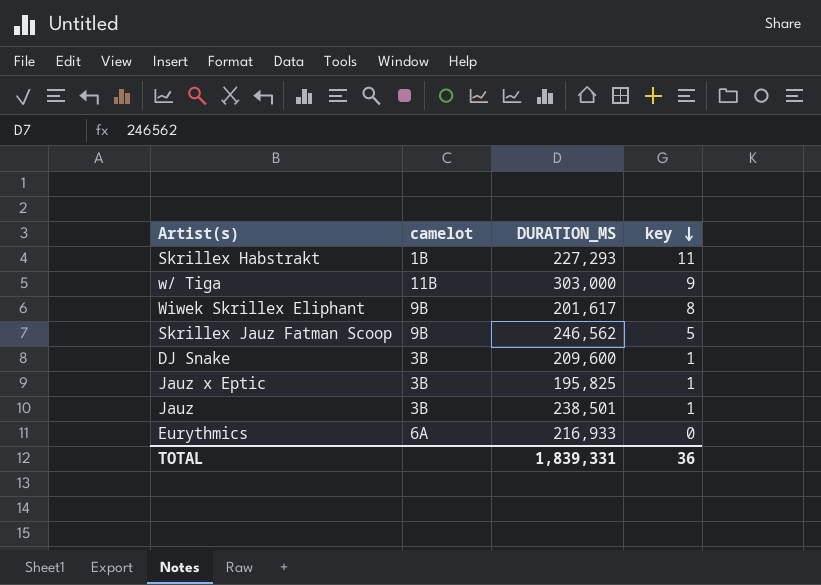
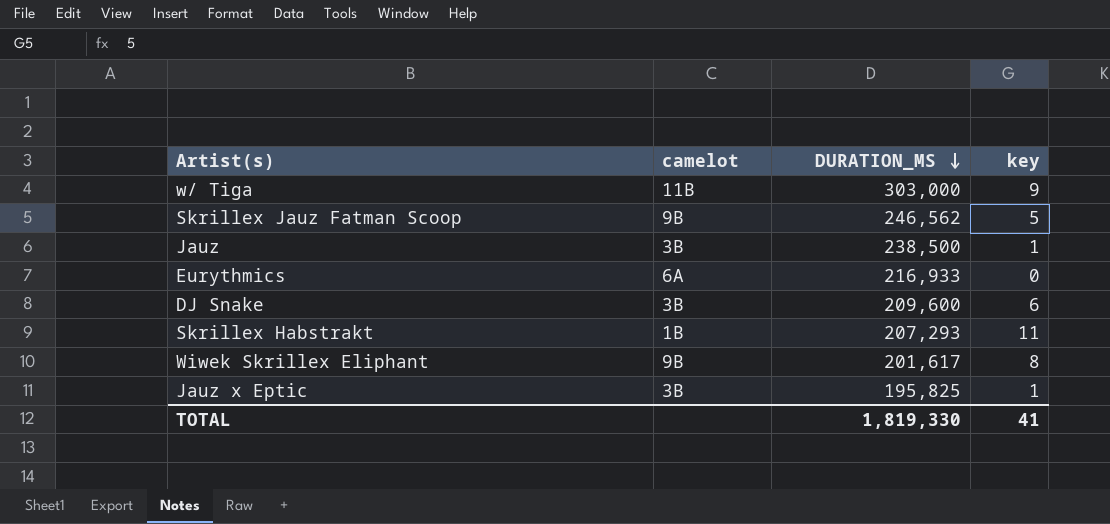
row order: key descending -> DURATION_MS descending
Jauz | DURATION_MS: 238,501 -> 238,500
DJ Snake | key: 1 -> 6
Skrillex Habstrakt | DURATION_MS: 227,293 -> 207,293
TOTAL | DURATION_MS: 1,839,331 -> 1,819,330
TOTAL | key: 36 -> 41

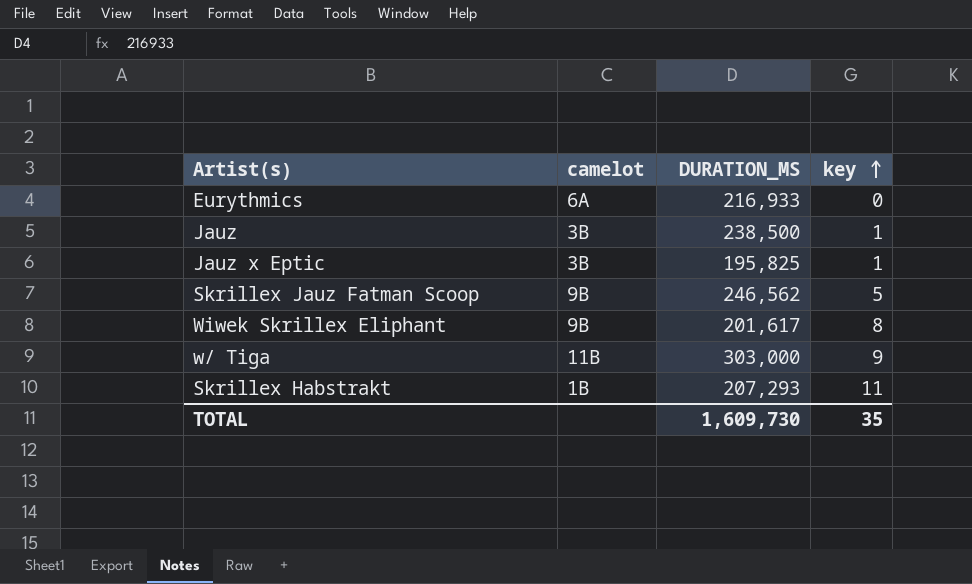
row order: DURATION_MS descending -> key ascending
row DJ Snake: 3B | 209,600 | 6 -> none
TOTAL | DURATION_MS: 1,819,330 -> 1,609,730
TOTAL | key: 41 -> 35

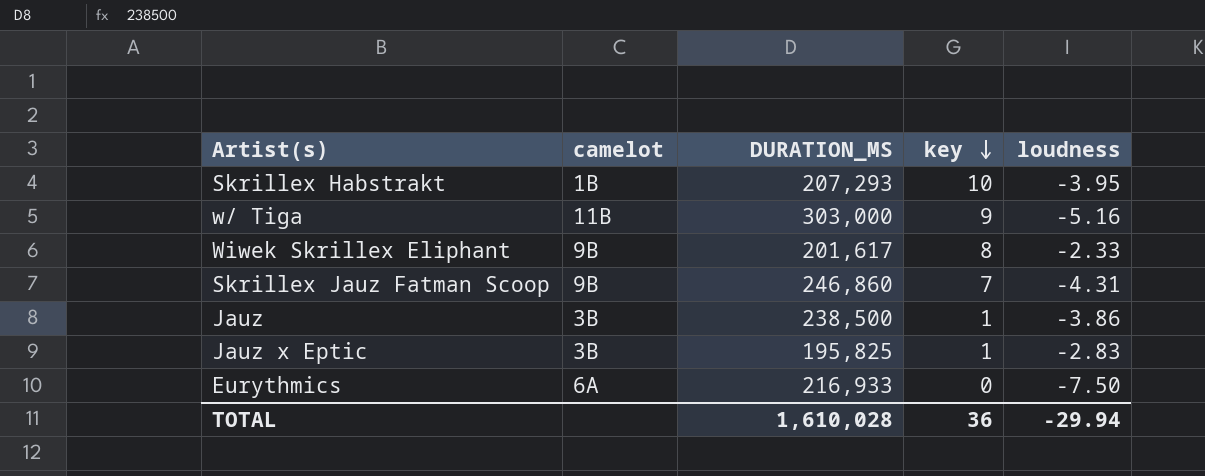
row order: key ascending -> key descending
column loudness | position: none -> 5
Skrillex Habstrakt | key: 11 -> 10
Skrillex Jauz Fatman Scoop | DURATION_MS: 246,562 -> 246,860
Skrillex Jauz Fatman Scoop | key: 5 -> 7
TOTAL | DURATION_MS: 1,609,730 -> 1,610,028
TOTAL | key: 35 -> 36

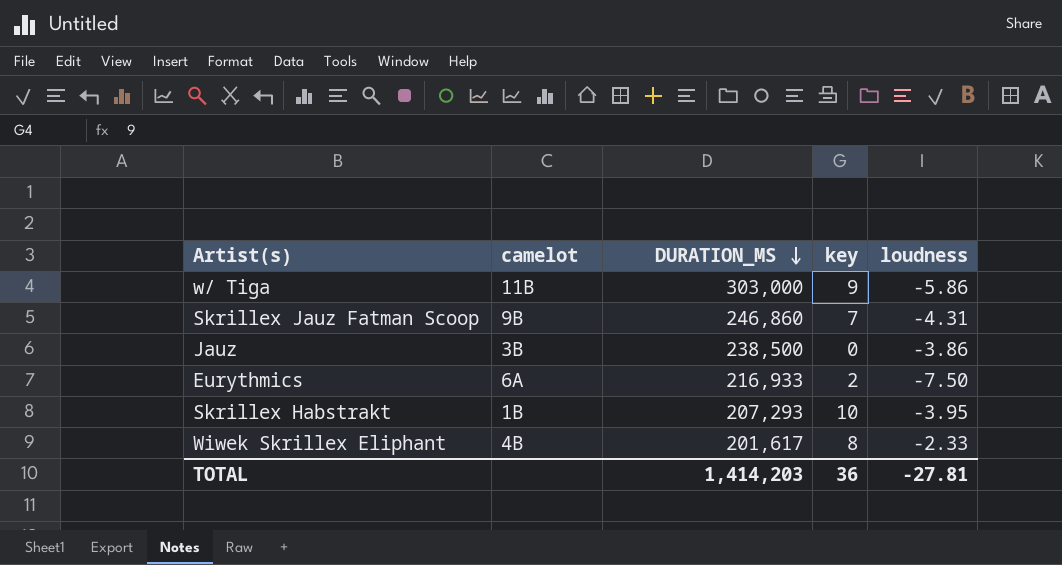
row order: key descending -> DURATION_MS descending
row Jauz x Eptic: 3B | 195,825 | 1 | -2.83 -> none
w/ Tiga | loudness: -5.16 -> -5.86
Jauz | key: 1 -> 0
Eurythmics | key: 0 -> 2
Wiwek Skrillex Eliphant | camelot: 9B -> 4B
TOTAL | DURATION_MS: 1,610,028 -> 1,414,203
TOTAL | loudness: -29.94 -> -27.81

